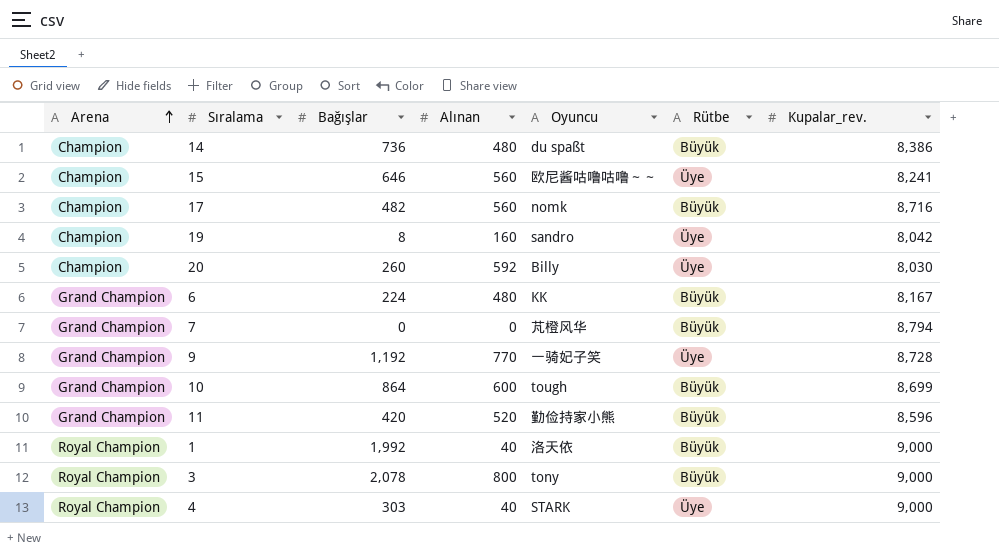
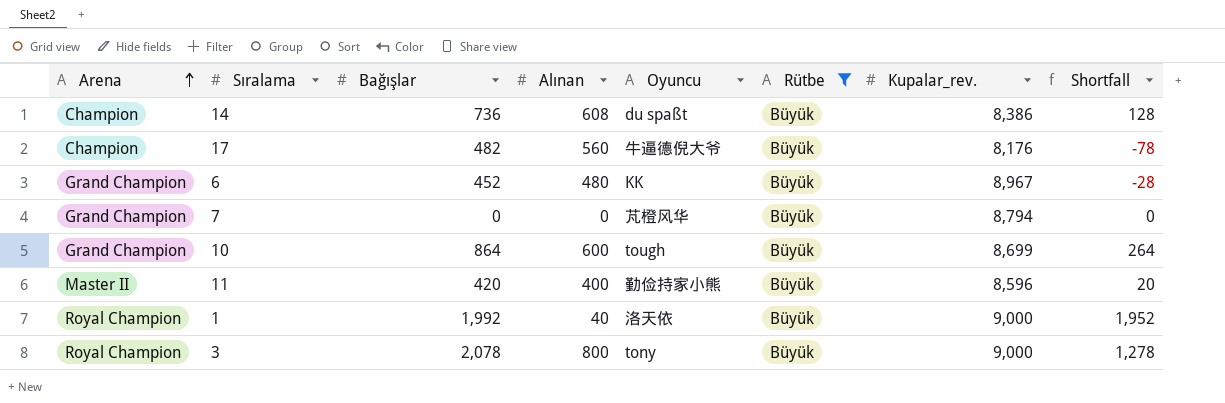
filter: none -> Rütbe = Büyük
column Shortfall | formula: none -> [Bağışlar] - [Alınan]
14 | Alınan: 480 -> 608
17 | Oyuncu: nomk -> 牛逼德倪大爷
17 | Kupalar_rev.: 8,716 -> 8,176
6 | Bağışlar: 224 -> 452
6 | Kupalar_rev.: 8,167 -> 8,967
11 | Arena: Grand Champion -> Master II
11 | Alınan: 520 -> 400

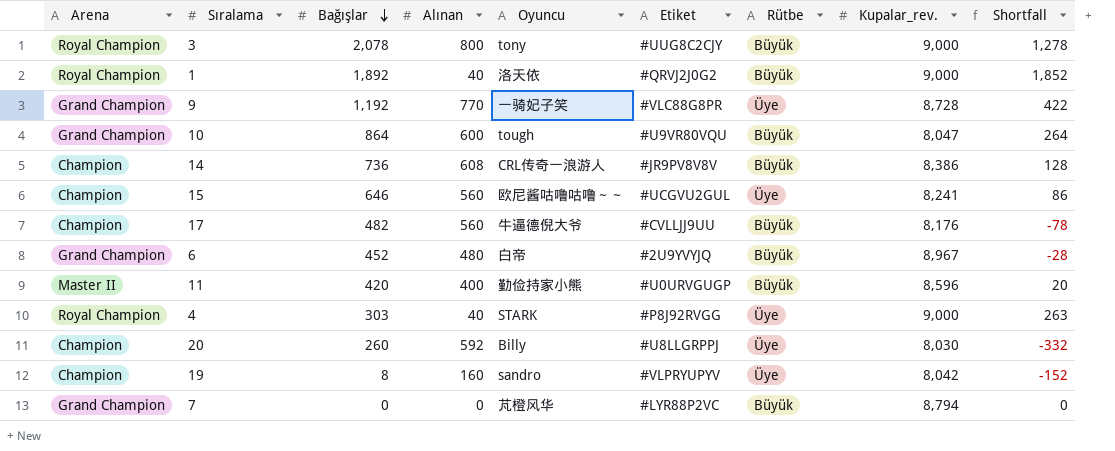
filter: Rütbe = Büyük -> none
row order: Arena ascending -> Bağışlar descending
column Etiket | position: none -> 6
1 | Bağışlar: 1,992 -> 1,892
1 | Shortfall: 1,952 -> 1,852
10 | Kupalar_rev.: 8,699 -> 8,047
14 | Oyuncu: du spaßt -> CRL传奇一浪游人
6 | Oyuncu: KK -> 白帝

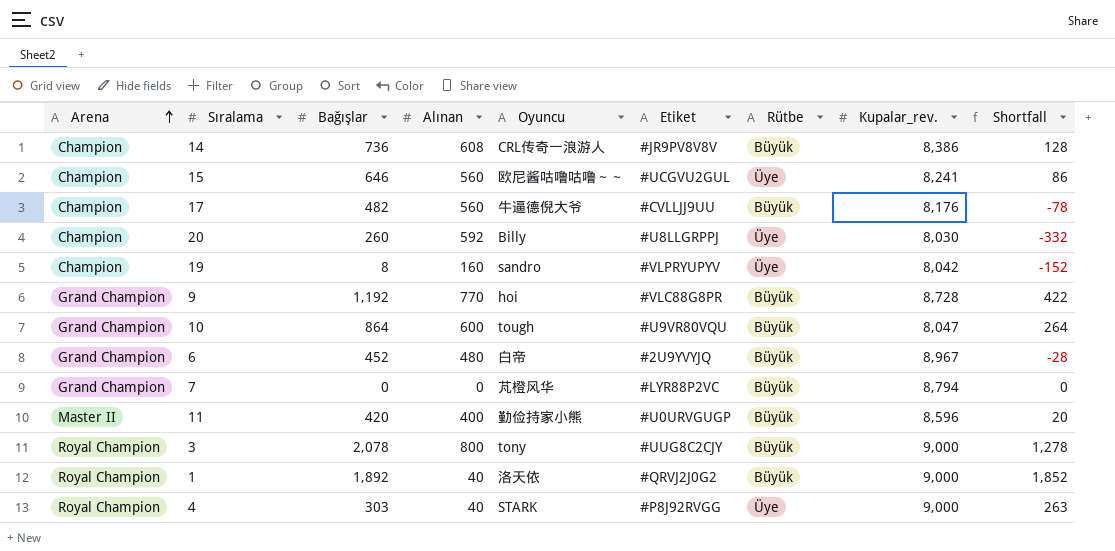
row order: Bağışlar descending -> Arena ascending
9 | Oyuncu: 一骑妃子笑 -> hoi
9 | Rütbe: Üye -> Büyük

